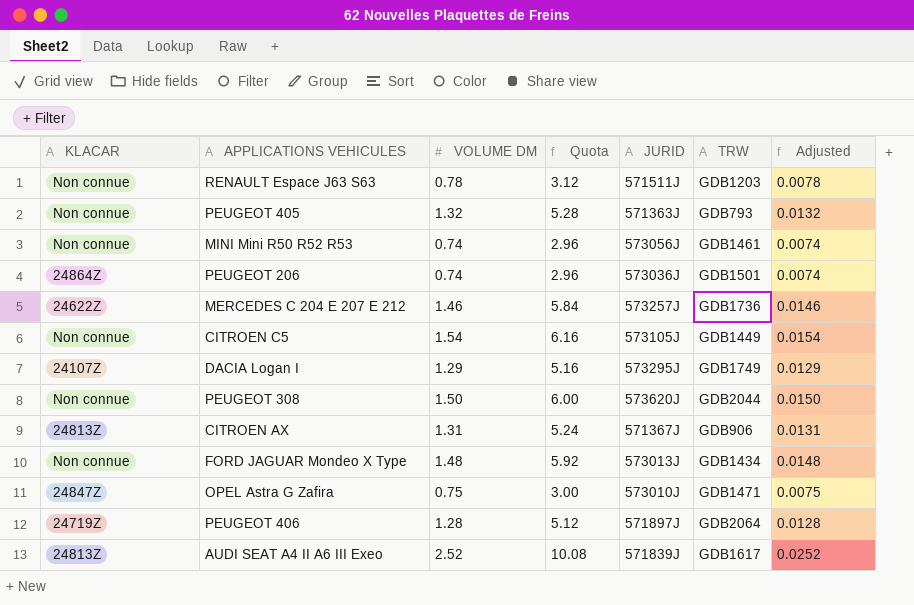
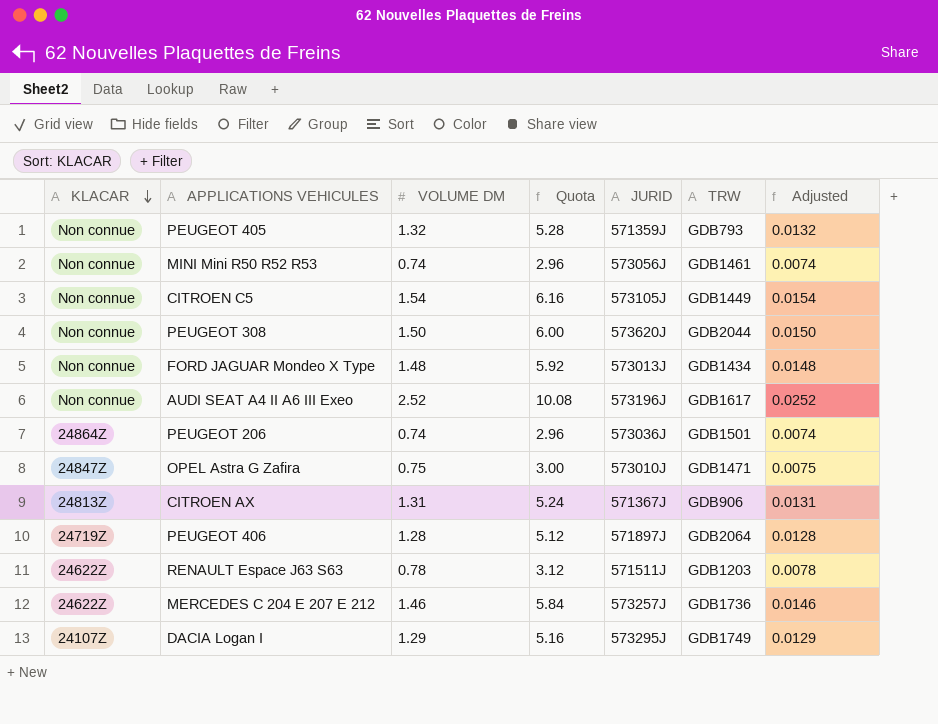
row order: none -> KLACAR descending
PEUGEOT 405 | JURID: 571363J -> 571359J
AUDI SEAT A4 II A6 III Exeo | KLACAR: 24813Z -> Non connue
AUDI SEAT A4 II A6 III Exeo | JURID: 571839J -> 573196J
RENAULT Espace J63 S63 | KLACAR: Non connue -> 24622Z

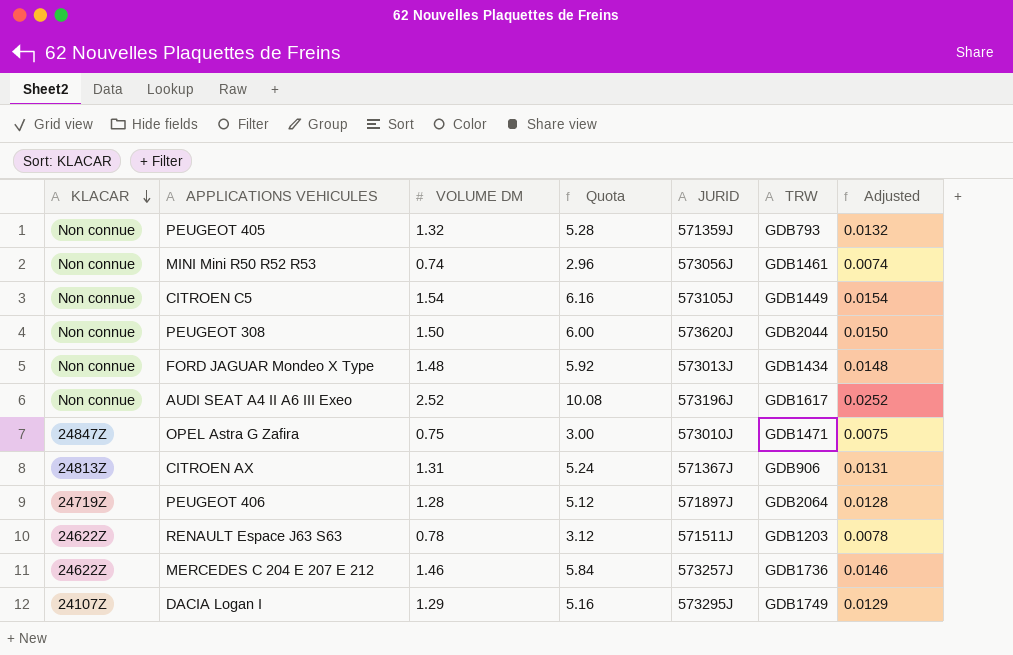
row PEUGEOT 206: 24864Z | 0.74 | 2.96 | 573036J | GDB1501 | 0.0074 -> none

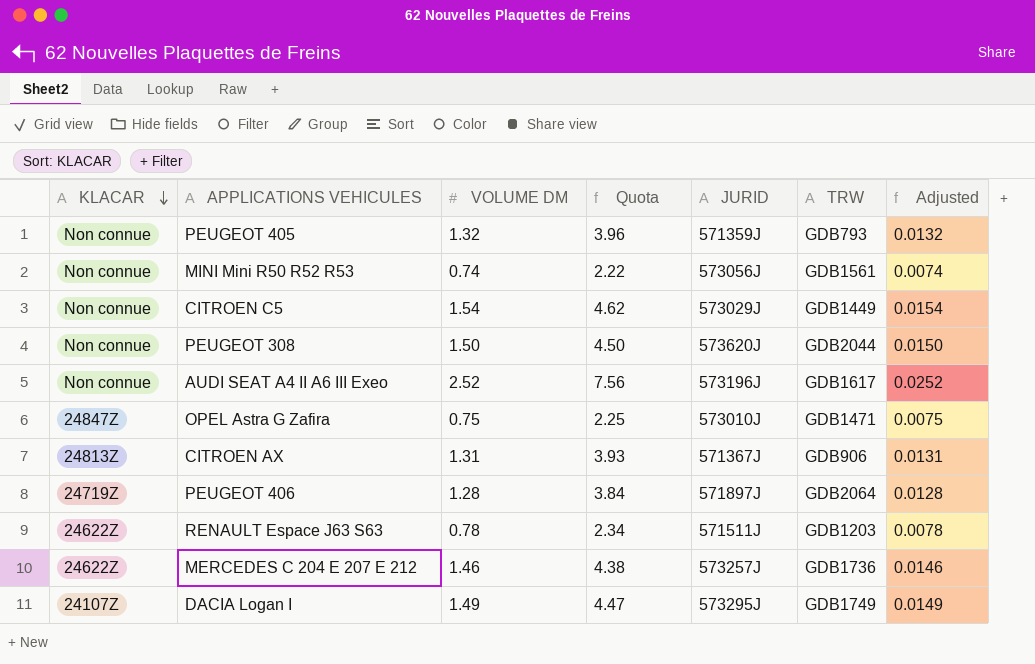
column Quota | formula: [VOLUME DM] * 4 -> [VOLUME DM] * 3
row FORD JAGUAR Mondeo X Type: Non connue | 1.48 | 5.92 | 573013J | GDB1434 | 0.0148 -> none
MINI Mini R50 R52 R53 | TRW: GDB1461 -> GDB1561
CITROEN C5 | JURID: 573105J -> 573029J
DACIA Logan I | VOLUME DM: 1.29 -> 1.49
DACIA Logan I | Adjusted: 0.0129 -> 0.0149

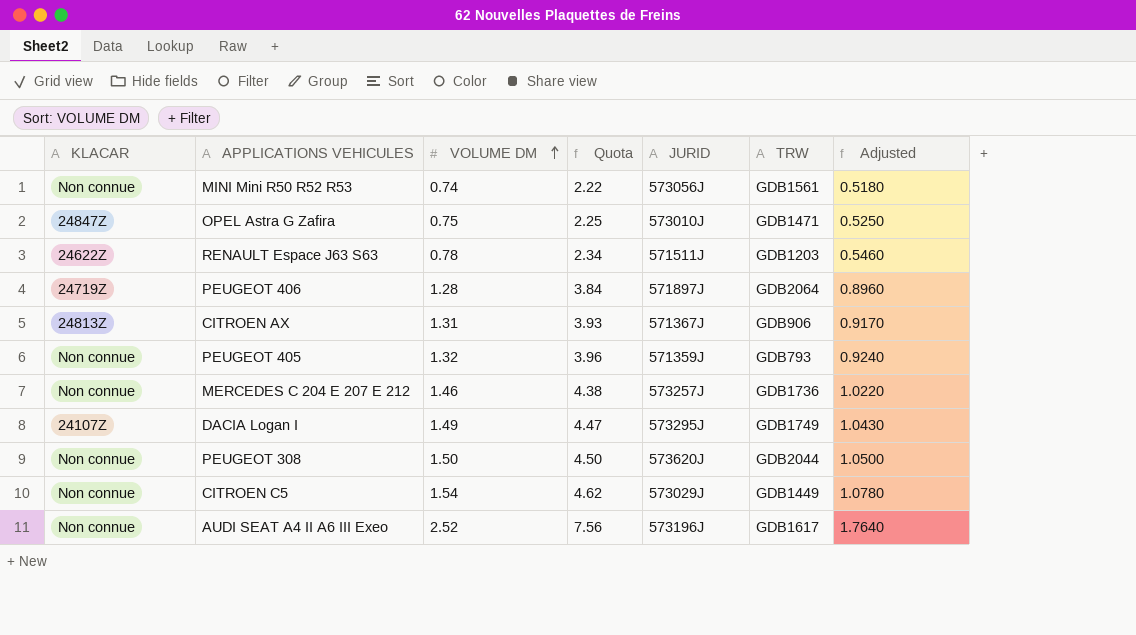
row order: KLACAR descending -> VOLUME DM ascending
column Adjusted | formula: [VOLUME DM] * 0.01 -> [VOLUME DM] * 0.7
MERCEDES C 204 E 207 E 212 | KLACAR: 24622Z -> Non connue

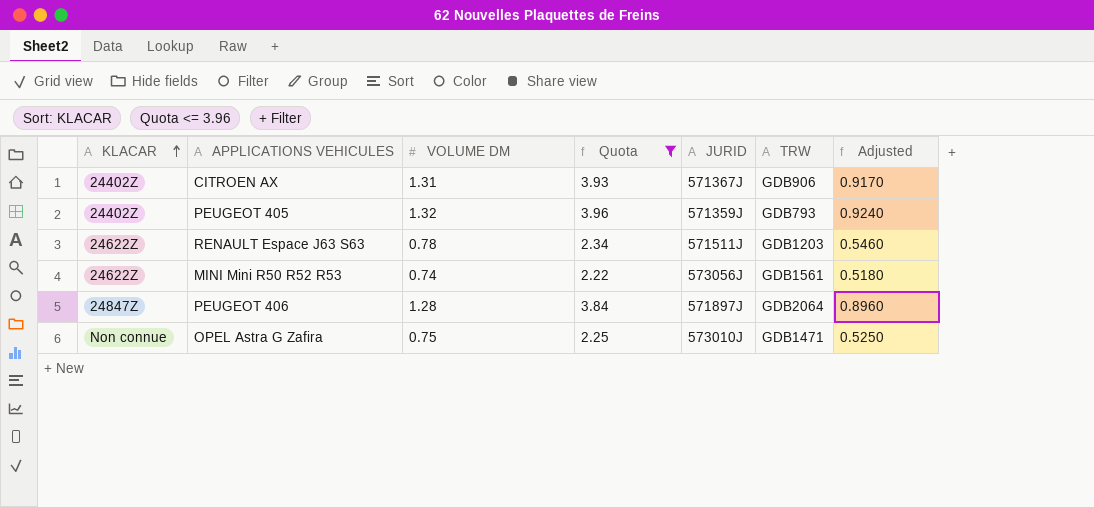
filter: none -> Quota <= 3.96
row order: VOLUME DM ascending -> KLACAR ascending
CITROEN AX | KLACAR: 24813Z -> 24402Z
PEUGEOT 405 | KLACAR: Non connue -> 24402Z
MINI Mini R50 R52 R53 | KLACAR: Non connue -> 24622Z
PEUGEOT 406 | KLACAR: 24719Z -> 24847Z
OPEL Astra G Zafira | KLACAR: 24847Z -> Non connue

